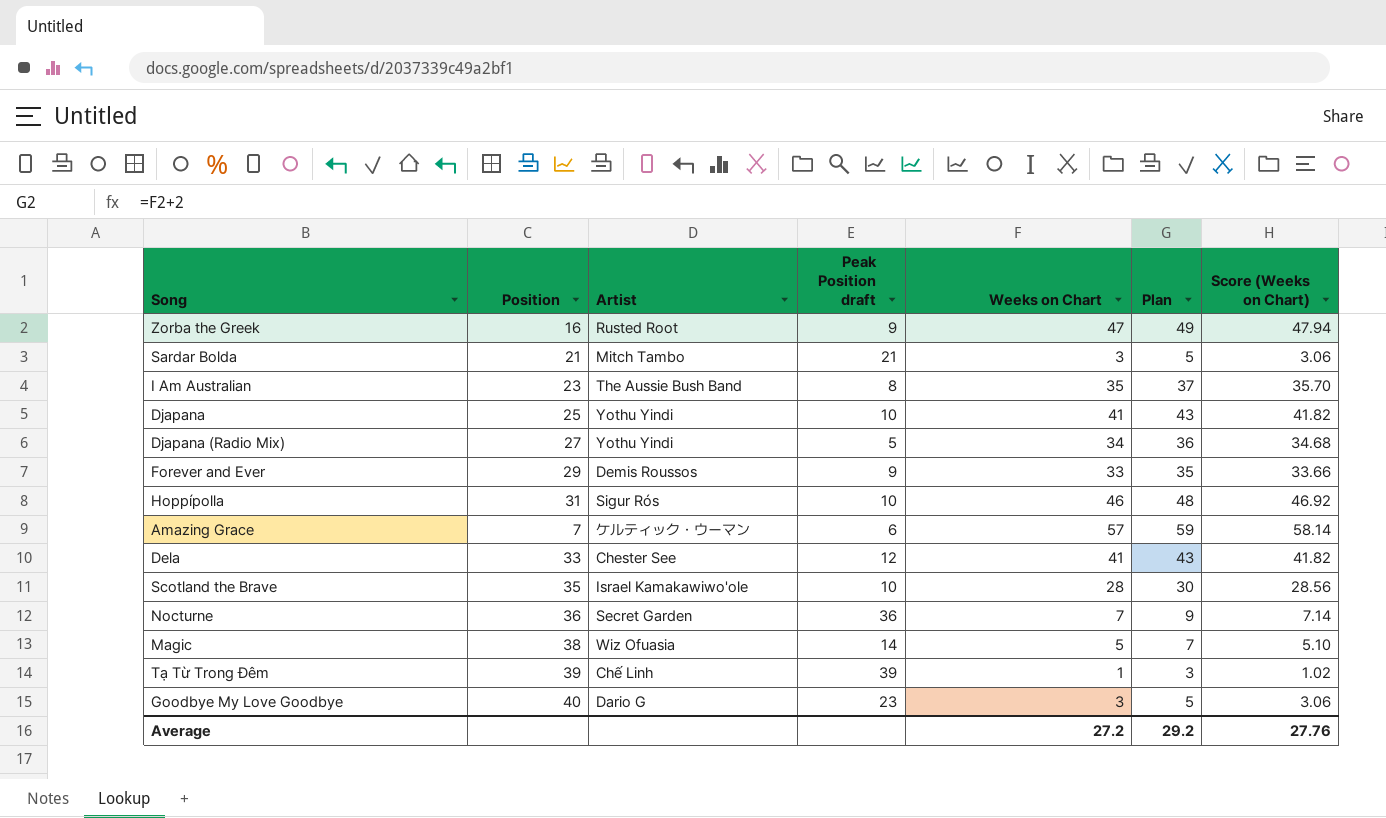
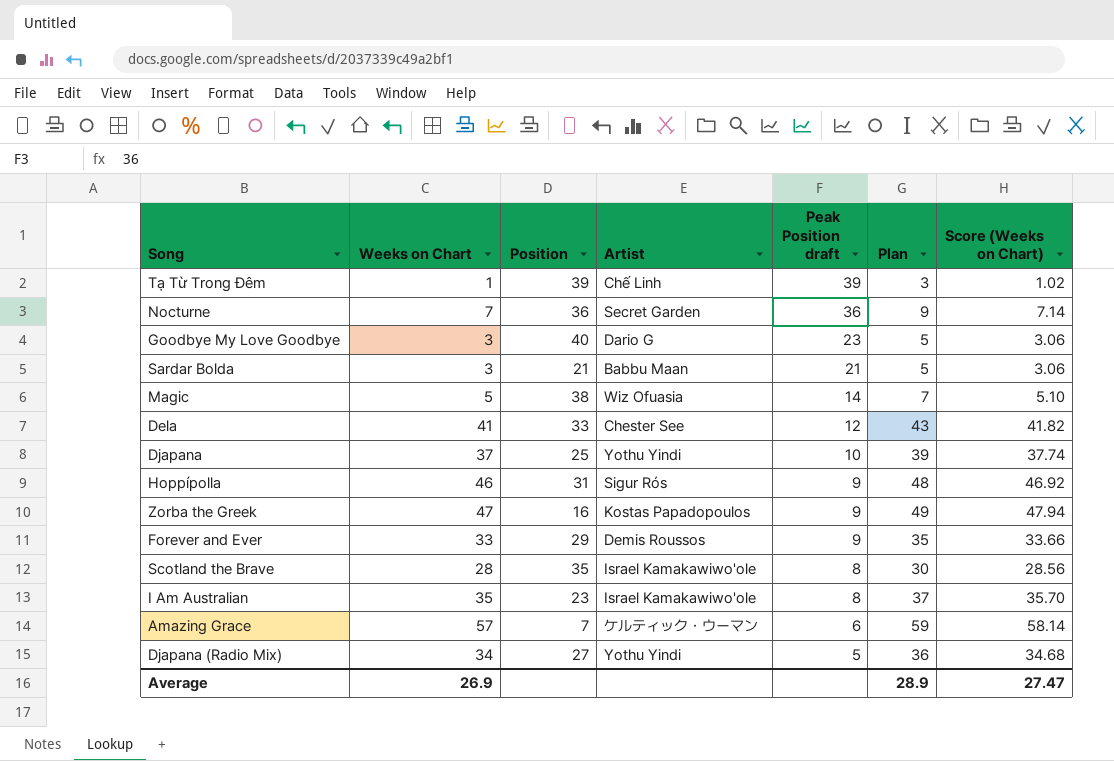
row order: none -> Peak Position draft descending
column Weeks on Chart | position: 5 -> 2
Sardar Bolda | Artist: Mitch Tambo -> Babbu Maan
Djapana | Weeks on Chart: 41 -> 37
Djapana | Plan: 43 -> 39
Djapana | Score (Weeks on Chart): 41.82 -> 37.74
Hoppípolla | Peak Position draft: 10 -> 9
Zorba the Greek | Artist: Rusted Root -> Kostas Papadopoulos
Scotland the Brave | Peak Position draft: 10 -> 8
I Am Australian | Artist: The Aussie Bush Band -> Israel Kamakawiwo'ole
Average | Weeks on Chart: 27.2 -> 26.9
Average | Plan: 29.2 -> 28.9
Average | Score (Weeks on Chart): 27.76 -> 27.47

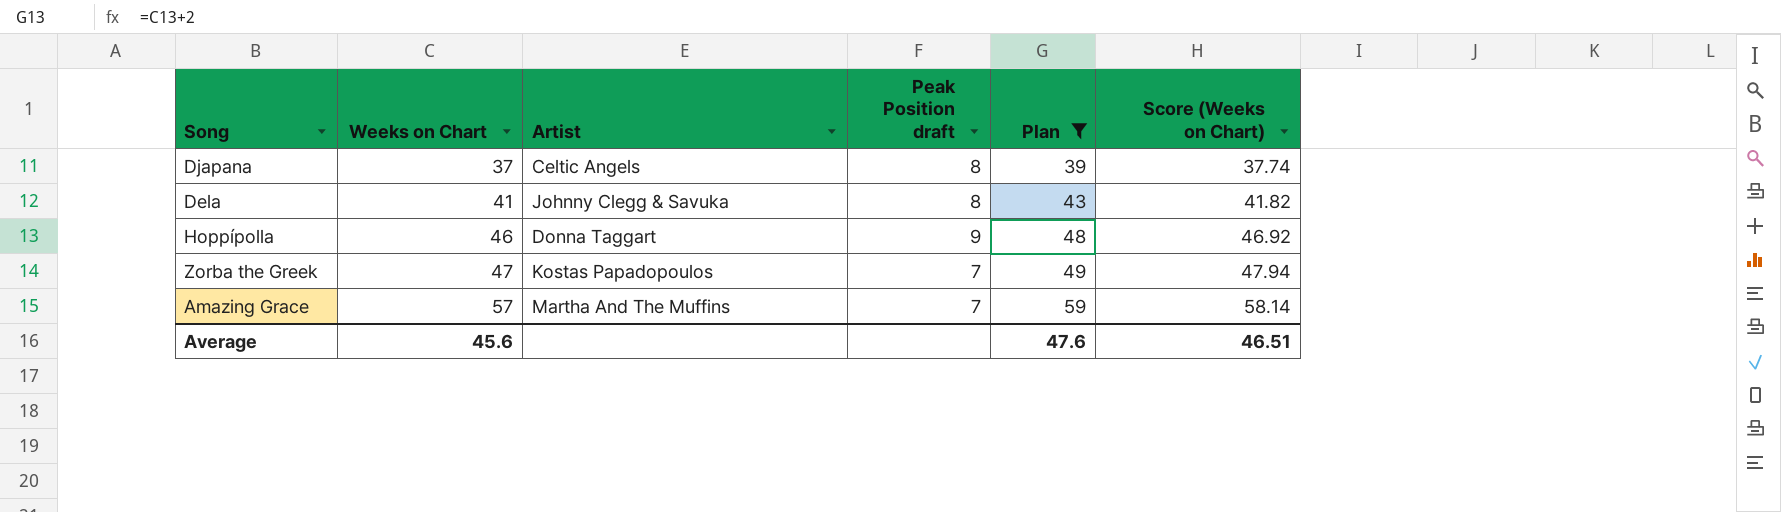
filter: none -> Plan >= 39
row order: Peak Position draft descending -> Weeks on Chart ascending
column Position | position: 3 -> none
Djapana | Artist: Yothu Yindi -> Celtic Angels
Djapana | Peak Position draft: 10 -> 8
Dela | Artist: Chester See -> Johnny Clegg & Savuka
Dela | Peak Position draft: 12 -> 8
Hoppípolla | Artist: Sigur Rós -> Donna Taggart
Zorba the Greek | Peak Position draft: 9 -> 7
Amazing Grace | Artist: ケルティック・ウーマン -> Martha And The Muffins
Amazing Grace | Peak Position draft: 6 -> 7
Average | Weeks on Chart: 26.9 -> 45.6
Average | Plan: 28.9 -> 47.6
Average | Score (Weeks on Chart): 27.47 -> 46.51

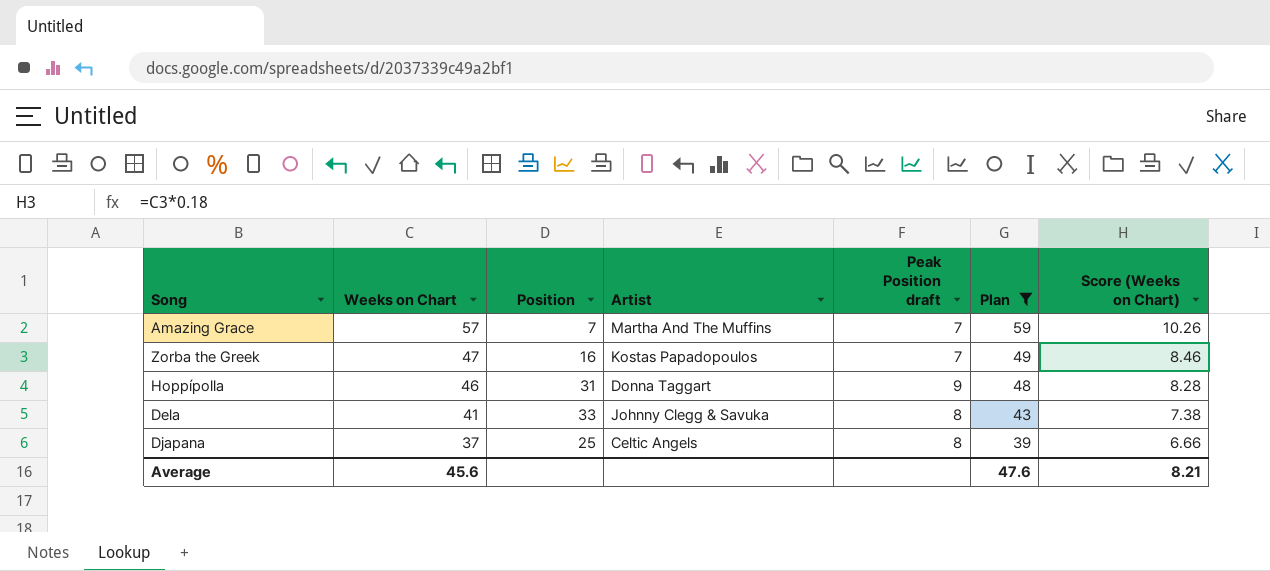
row order: Weeks on Chart ascending -> Weeks on Chart descending
column Position | position: none -> 3
column Score (Weeks on Chart) | formula: [Weeks on Chart] * 1.02 -> [Weeks on Chart] * 0.18
Average | Score (Weeks on Chart): 46.51 -> 8.21

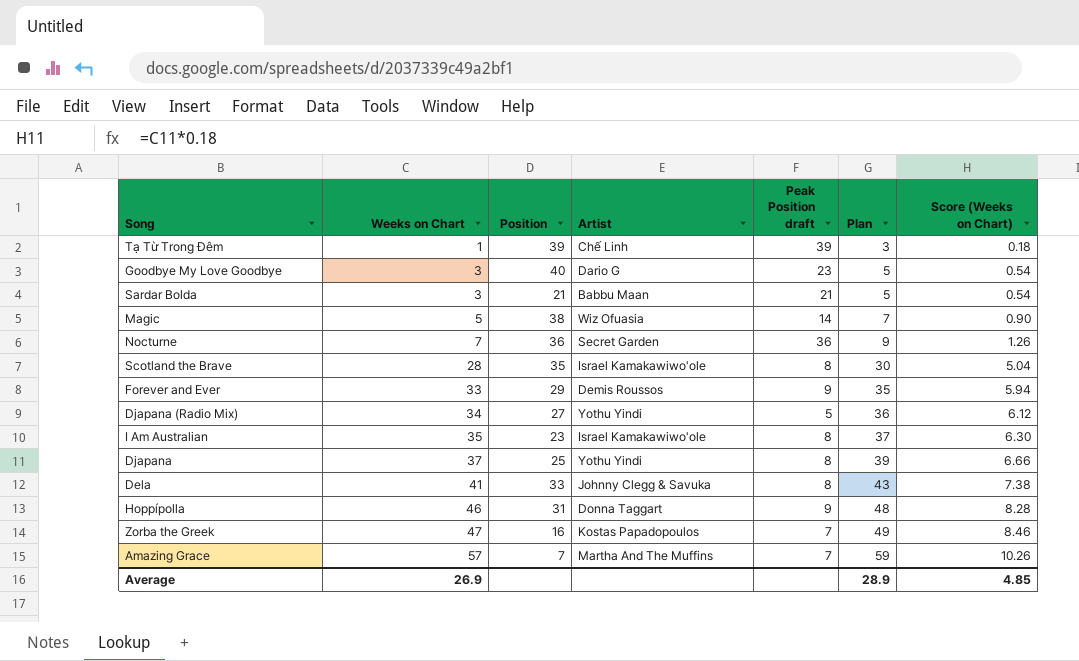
filter: Plan >= 39 -> none
row order: Weeks on Chart descending -> Weeks on Chart ascending
Djapana | Artist: Celtic Angels -> Yothu Yindi
Average | Weeks on Chart: 45.6 -> 26.9
Average | Plan: 47.6 -> 28.9
Average | Score (Weeks on Chart): 8.21 -> 4.85

